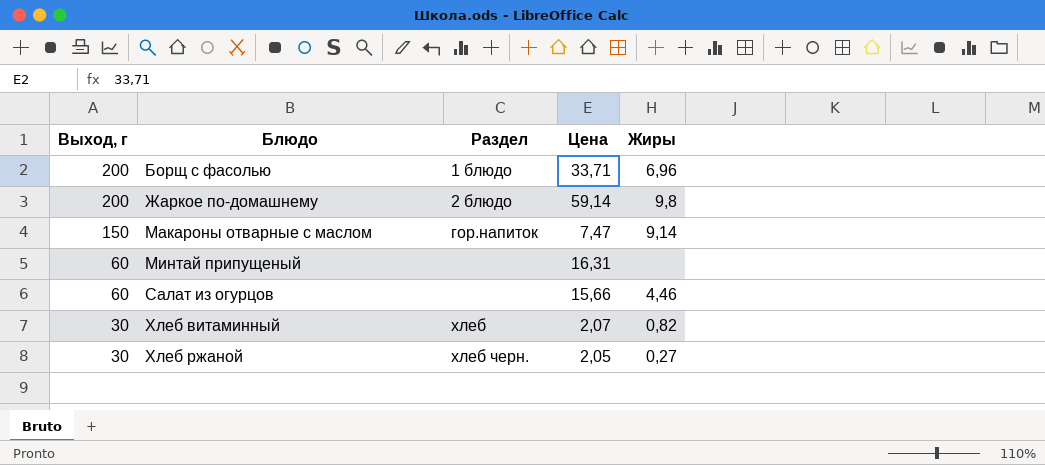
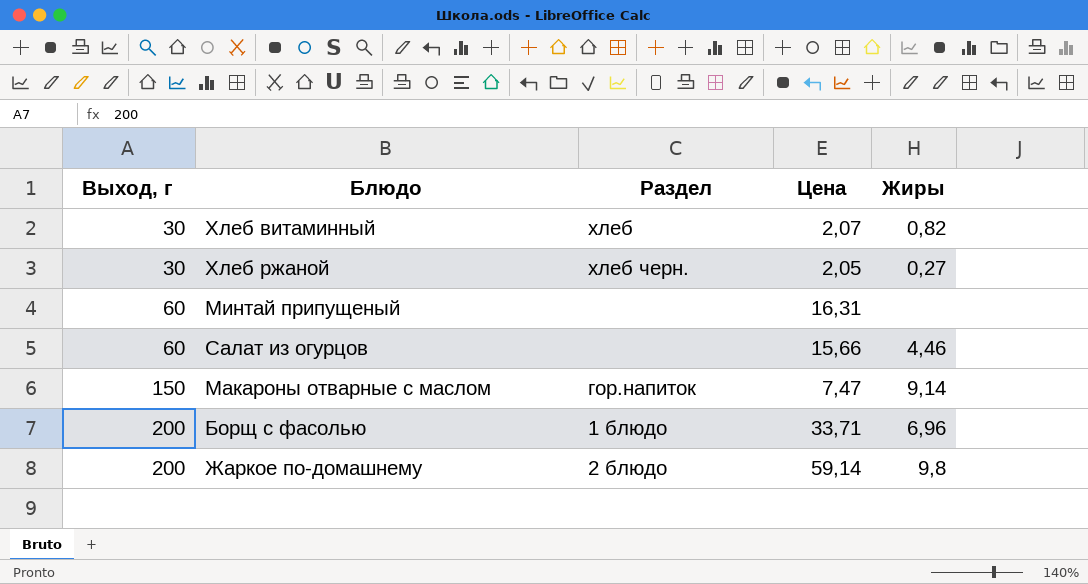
row order: Выход, г descending -> Выход, г ascending

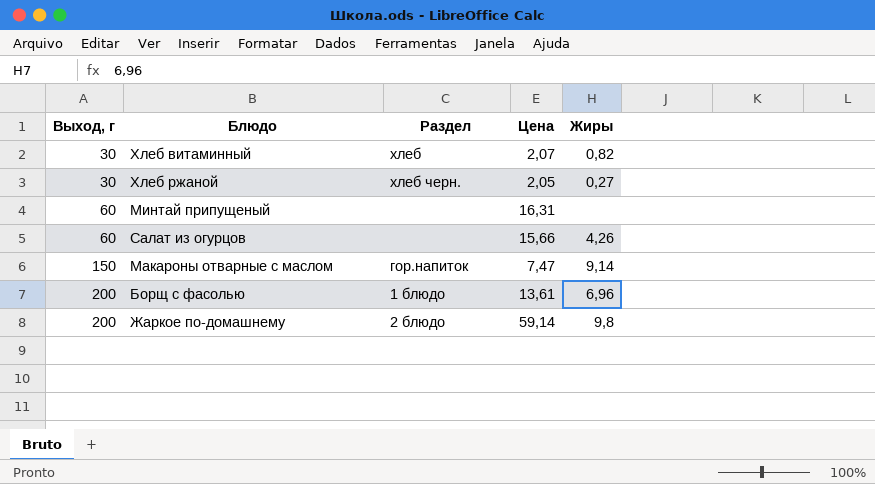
Салат из огурцов | Жиры: 4,46 -> 4,26
Борщ с фасолью | Цена: 33,71 -> 13,61

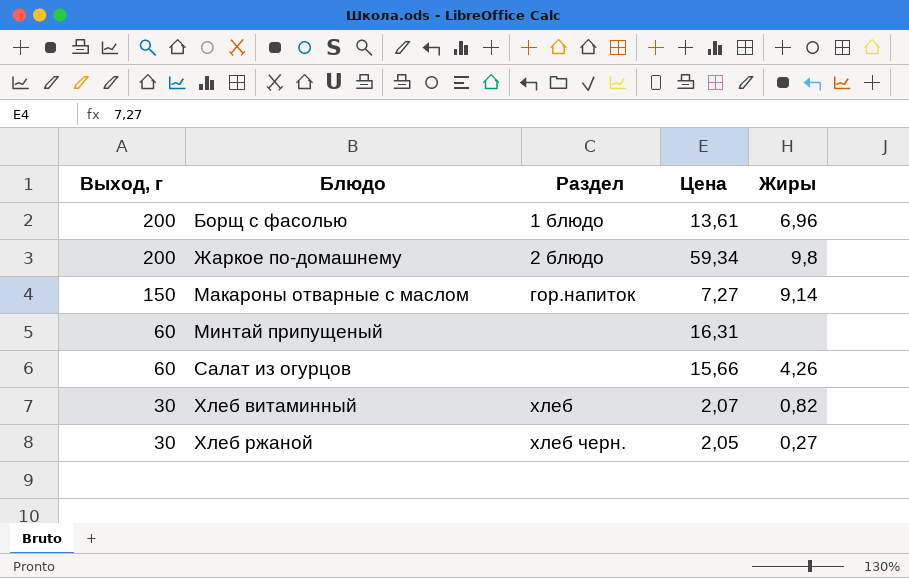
row order: Выход, г ascending -> Выход, г descending
Жаркое по-домашнему | Цена: 59,14 -> 59,34
Макароны отварные с маслом | Цена: 7,47 -> 7,27

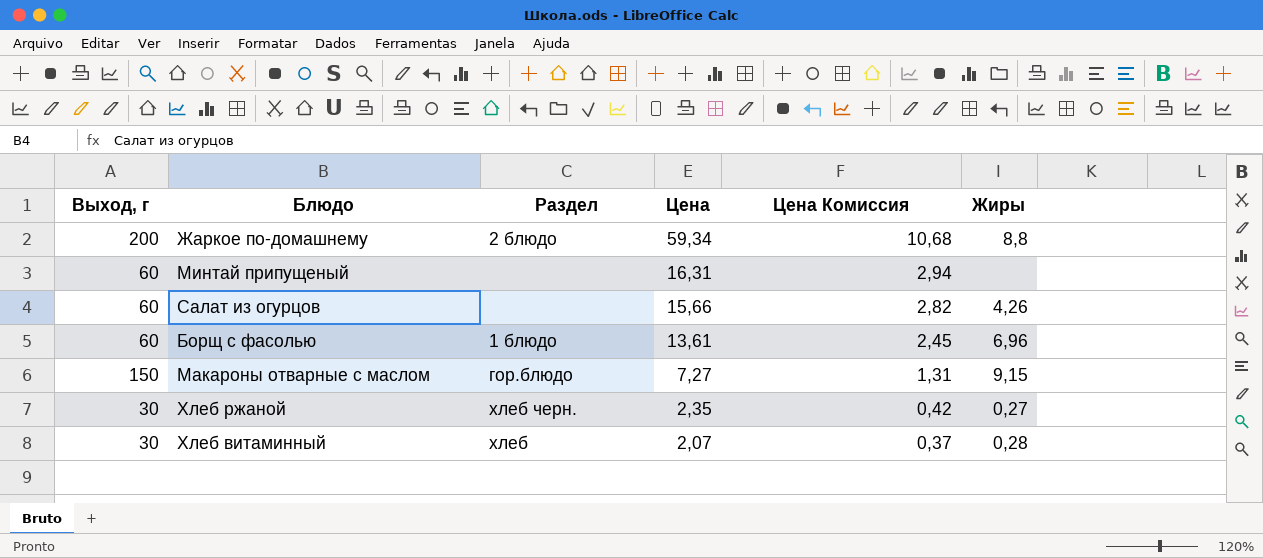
row order: Выход, г descending -> Цена descending
column Цена Комиссия | formula: none -> [Цена] * 0,18
Жаркое по-домашнему | Жиры: 9,8 -> 8,8
Борщ с фасолью | Выход, г: 200 -> 60
Макароны отварные с маслом | Раздел: гор.напиток -> гор.блюдо
Макароны отварные с маслом | Жиры: 9,14 -> 9,15
Хлеб ржаной | Цена: 2,05 -> 2,35
Хлеб витаминный | Жиры: 0,82 -> 0,28

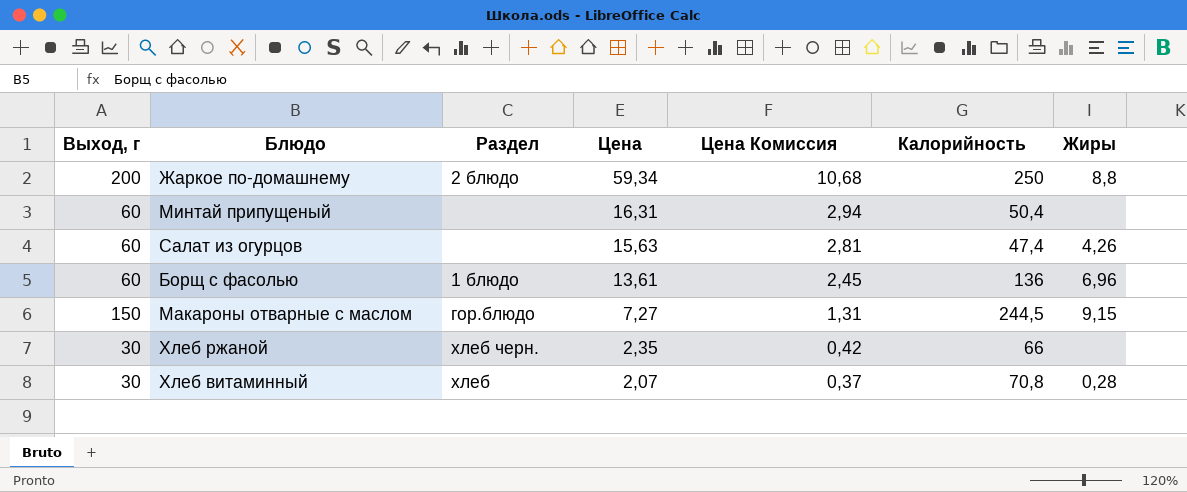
column Калорийность | position: none -> 6
Салат из огурцов | Цена: 15,66 -> 15,63
Салат из огурцов | Цена Комиссия: 2,82 -> 2,81
Хлеб ржаной | Жиры: 0,27 -> none

